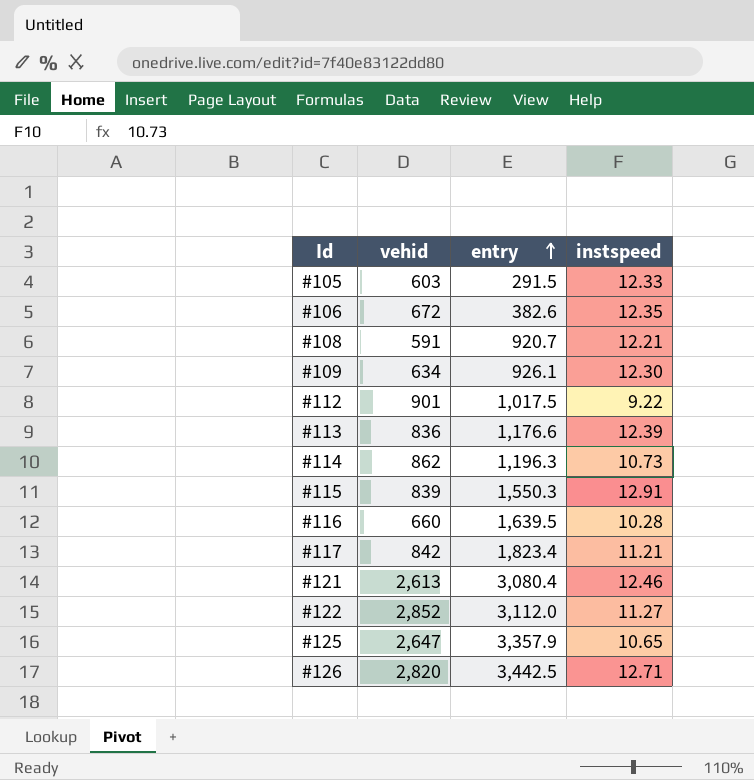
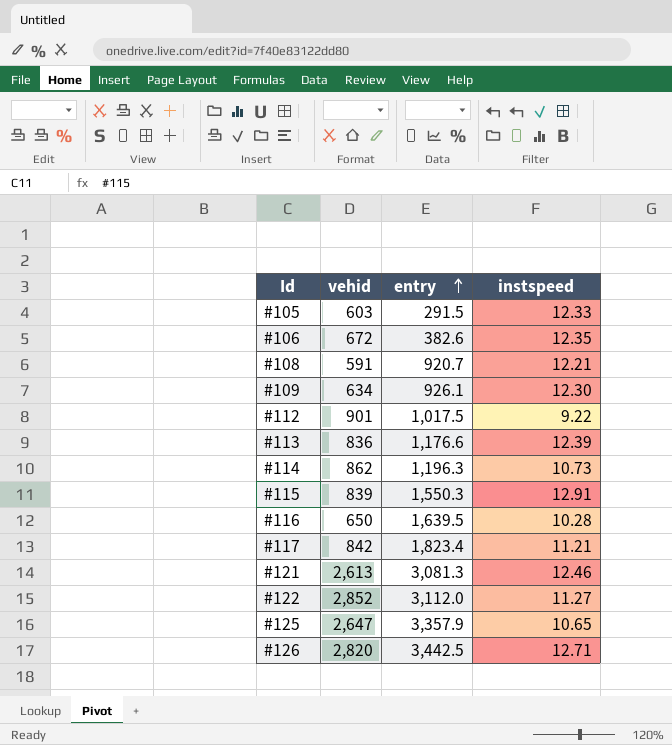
#116 | vehid: 660 -> 650
#121 | entry: 3,080.4 -> 3,081.3

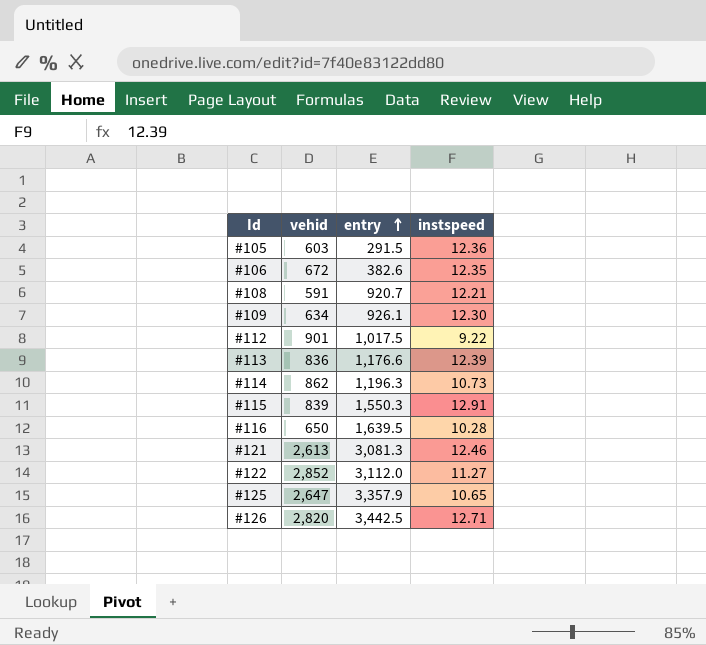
row #117: 842 | 1,823.4 | 11.21 -> none
#105 | instspeed: 12.33 -> 12.36

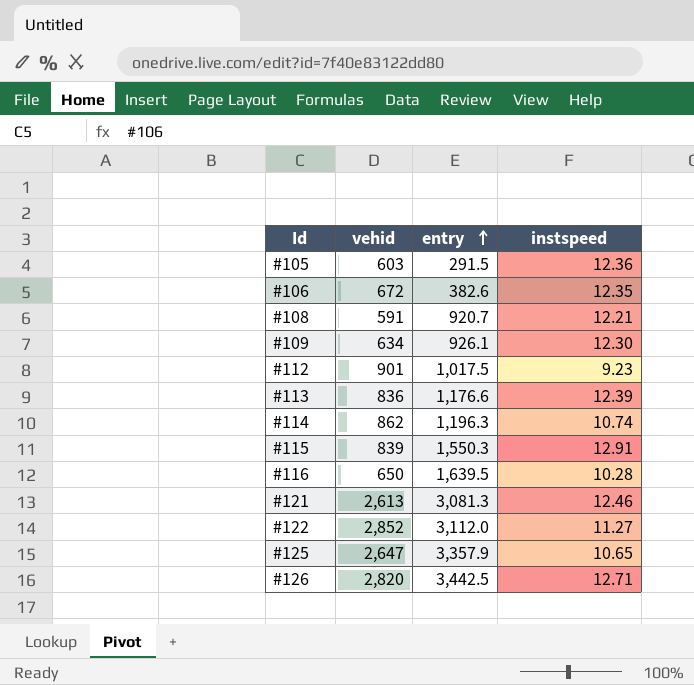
#112 | instspeed: 9.22 -> 9.23
#114 | instspeed: 10.73 -> 10.74

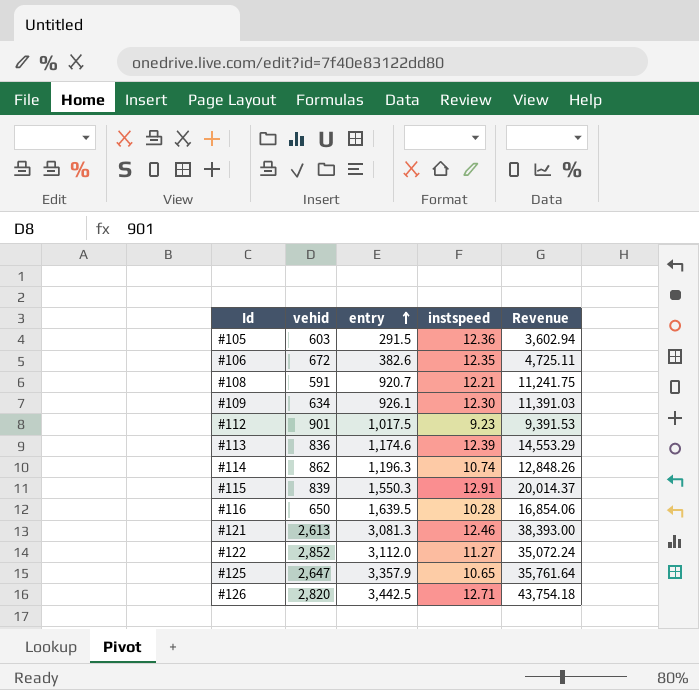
column Revenue | formula: none -> [entry] * [instspeed]
#113 | entry: 1,176.6 -> 1,174.6

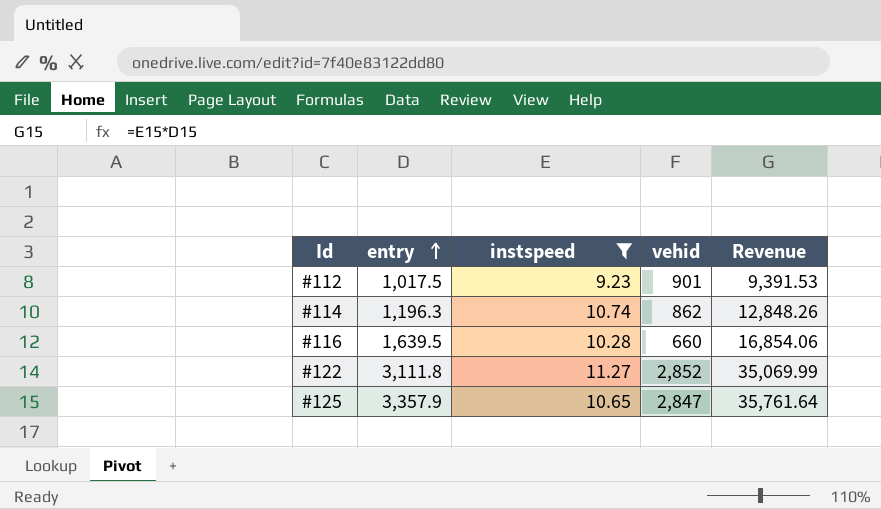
filter: none -> instspeed <= 11.27
column vehid | position: 2 -> 4
#116 | vehid: 650 -> 660
#122 | entry: 3,112.0 -> 3,111.8
#122 | Revenue: 35,072.24 -> 35,069.99
#125 | vehid: 2,647 -> 2,847

